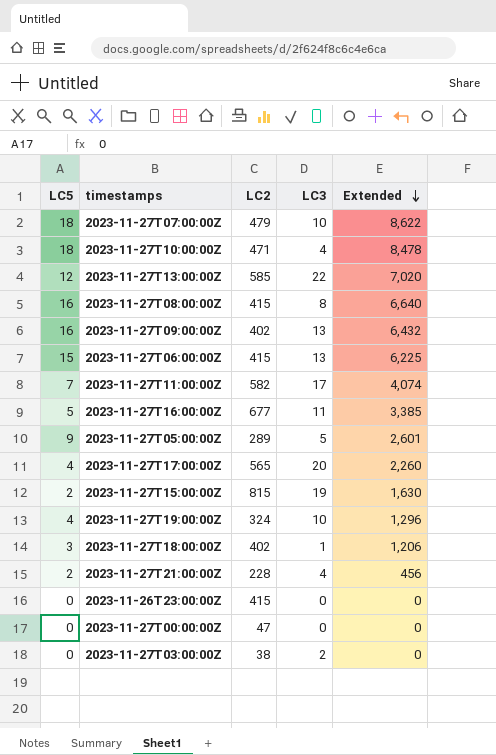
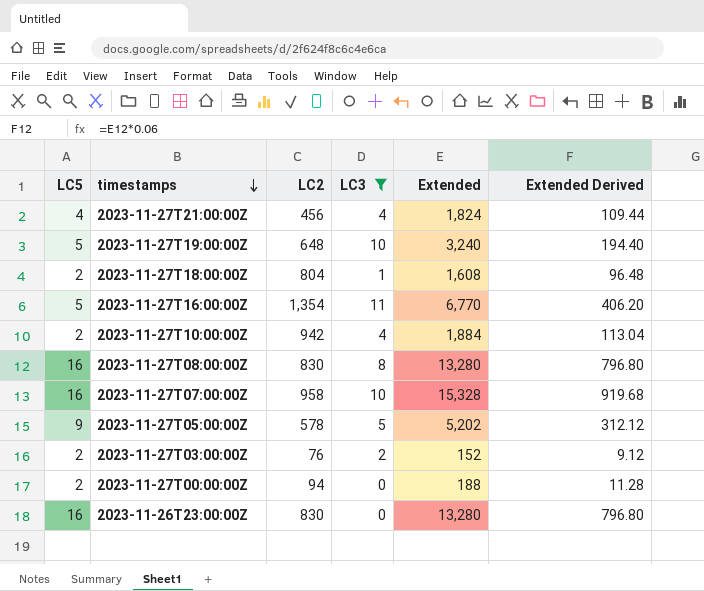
filter: none -> LC3 <= 11
row order: Extended descending -> timestamps descending
column Extended Derived | formula: none -> [Extended] * 0.06
2023-11-27T21:00:00Z | LC5: 2 -> 4
2023-11-27T21:00:00Z | LC2: 228 -> 456
2023-11-27T21:00:00Z | Extended: 456 -> 1,824
2023-11-27T19:00:00Z | LC5: 4 -> 5
2023-11-27T19:00:00Z | LC2: 324 -> 648
2023-11-27T19:00:00Z | Extended: 1,296 -> 3,240
2023-11-27T18:00:00Z | LC5: 3 -> 2
2023-11-27T18:00:00Z | LC2: 402 -> 804
2023-11-27T18:00:00Z | Extended: 1,206 -> 1,608
2023-11-27T16:00:00Z | LC2: 677 -> 1,354
2023-11-27T16:00:00Z | Extended: 3,385 -> 6,770
2023-11-27T10:00:00Z | LC5: 18 -> 2
2023-11-27T10:00:00Z | LC2: 471 -> 942
2023-11-27T10:00:00Z | Extended: 8,478 -> 1,884
2023-11-27T08:00:00Z | LC2: 415 -> 830
2023-11-27T08:00:00Z | Extended: 6,640 -> 13,280
2023-11-27T07:00:00Z | LC5: 18 -> 16
2023-11-27T07:00:00Z | LC2: 479 -> 958
2023-11-27T07:00:00Z | Extended: 8,622 -> 15,328
2023-11-27T05:00:00Z | LC2: 289 -> 578
2023-11-27T05:00:00Z | Extended: 2,601 -> 5,202
2023-11-27T03:00:00Z | LC5: 0 -> 2
2023-11-27T03:00:00Z | LC2: 38 -> 76
2023-11-27T03:00:00Z | Extended: 0 -> 152
2023-11-27T00:00:00Z | LC5: 0 -> 2
2023-11-27T00:00:00Z | LC2: 47 -> 94
2023-11-27T00:00:00Z | Extended: 0 -> 188
2023-11-26T23:00:00Z | LC5: 0 -> 16
2023-11-26T23:00:00Z | LC2: 415 -> 830
2023-11-26T23:00:00Z | Extended: 0 -> 13,280

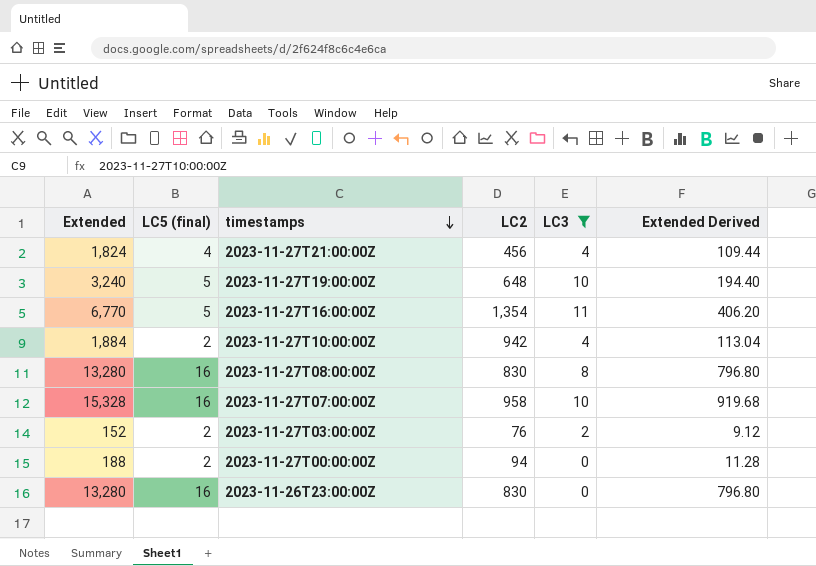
column Extended | position: 5 -> 1
column name: LC5 -> LC5 (final)
row 2023-11-27T18:00:00Z: 2 | 804 | 1 | 1,608 | 96.48 -> none
row 2023-11-27T05:00:00Z: 9 | 578 | 5 | 5,202 | 312.12 -> none

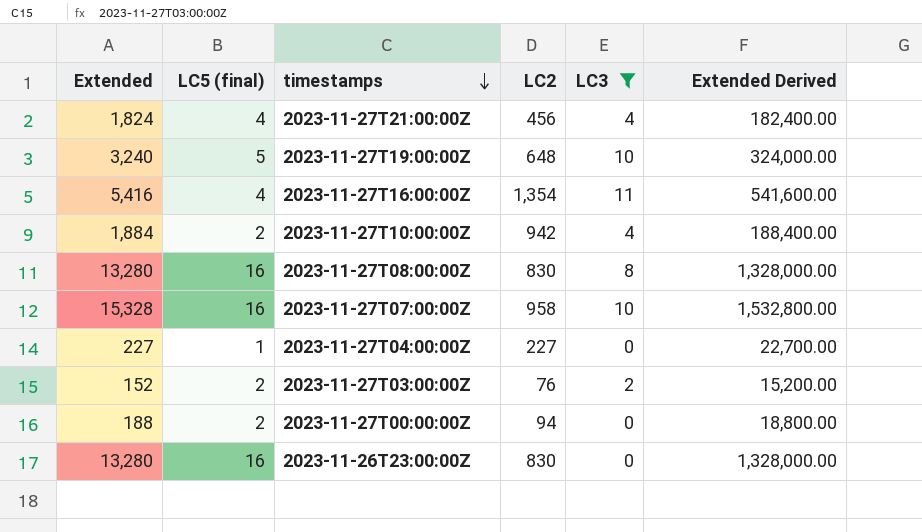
column Extended Derived | formula: [Extended] * 0.06 -> [Extended] * 100
2023-11-27T16:00:00Z | Extended: 6,770 -> 5,416
2023-11-27T16:00:00Z | LC5 (final): 5 -> 4
row 2023-11-27T04:00:00Z: none -> 227 | 1 | 227 | 0 | 22,700.00

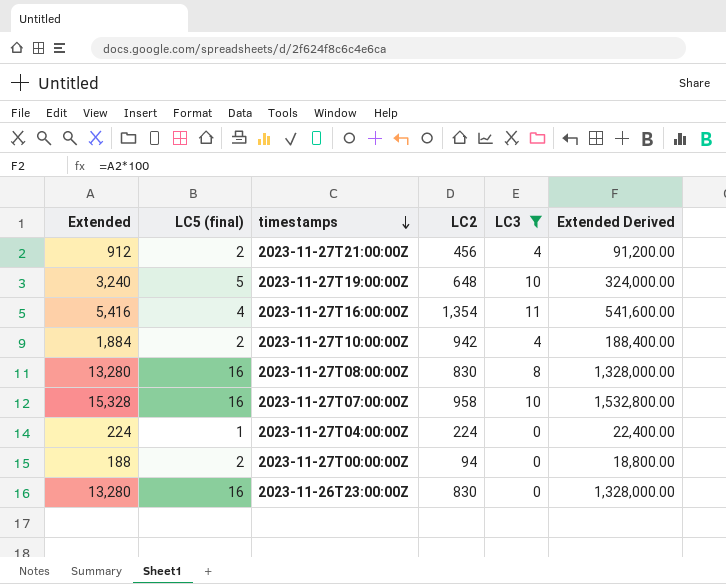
row 2023-11-27T03:00:00Z: 152 | 2 | 76 | 2 | 15,200.00 -> none
2023-11-27T21:00:00Z | Extended: 1,824 -> 912
2023-11-27T21:00:00Z | LC5 (final): 4 -> 2
2023-11-27T21:00:00Z | Extended Derived: 182,400.00 -> 91,200.00
2023-11-27T04:00:00Z | Extended: 227 -> 224
2023-11-27T04:00:00Z | LC2: 227 -> 224
2023-11-27T04:00:00Z | Extended Derived: 22,700.00 -> 22,400.00

